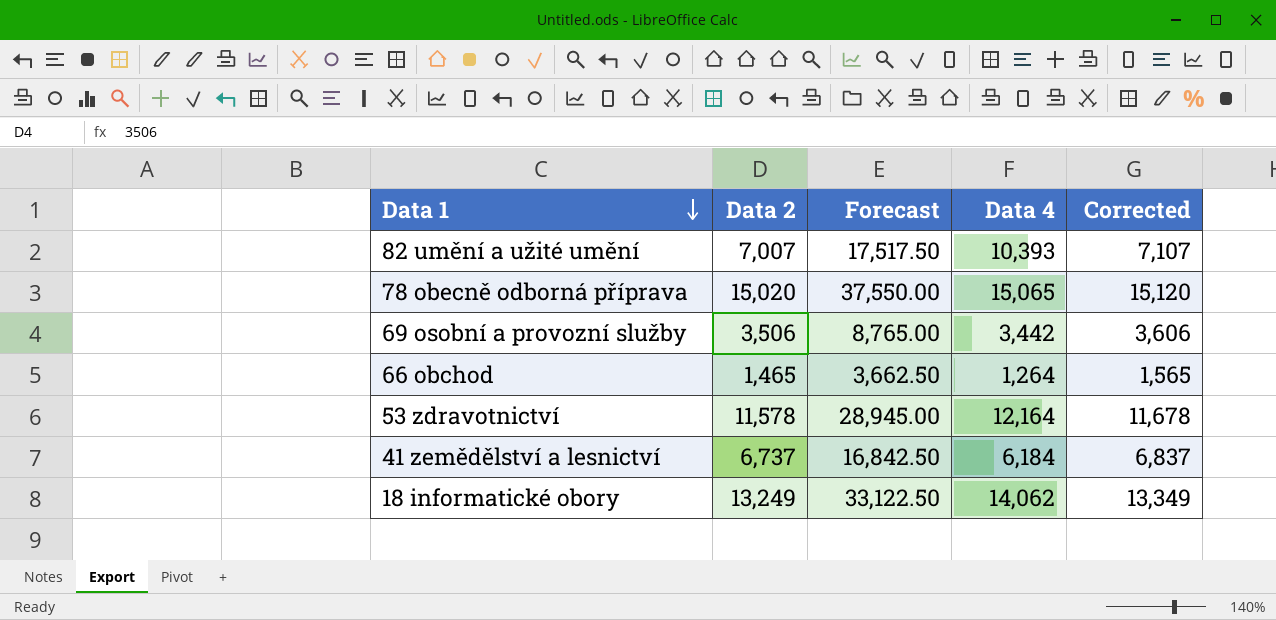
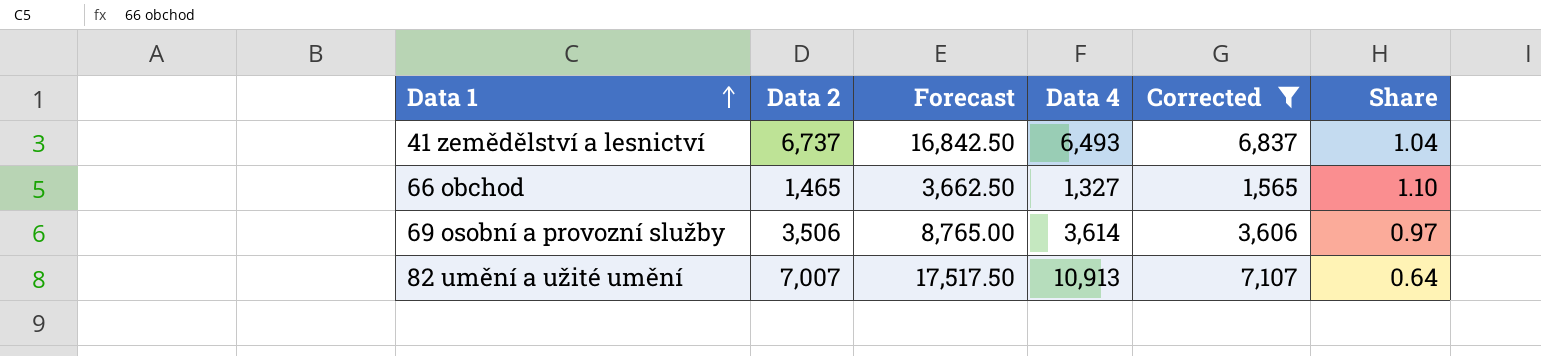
filter: none -> Corrected <= 7,107
row order: Data 1 descending -> Data 1 ascending
column Share | formula: none -> [Data 2] / [Data 4]
41 zemědělství a lesnictví | Data 4: 6,184 -> 6,493
66 obchod | Data 4: 1,264 -> 1,327
69 osobní a provozní služby | Data 4: 3,442 -> 3,614
82 umění a užité umění | Data 4: 10,393 -> 10,913

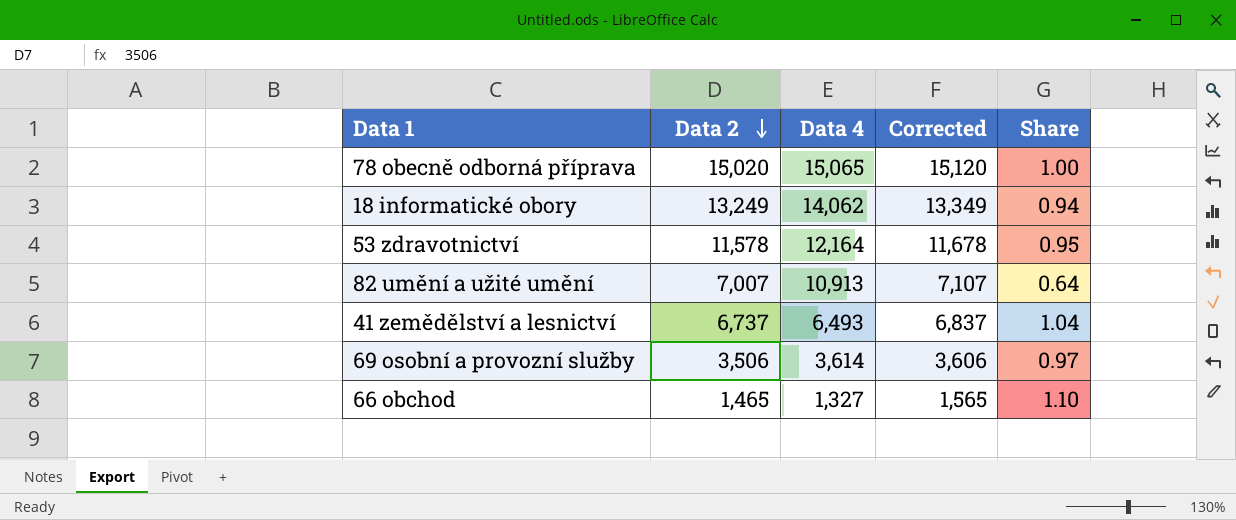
filter: Corrected <= 7,107 -> none
row order: Data 1 ascending -> Data 2 descending
column Forecast | formula: [Data 2] * 2.5 -> none

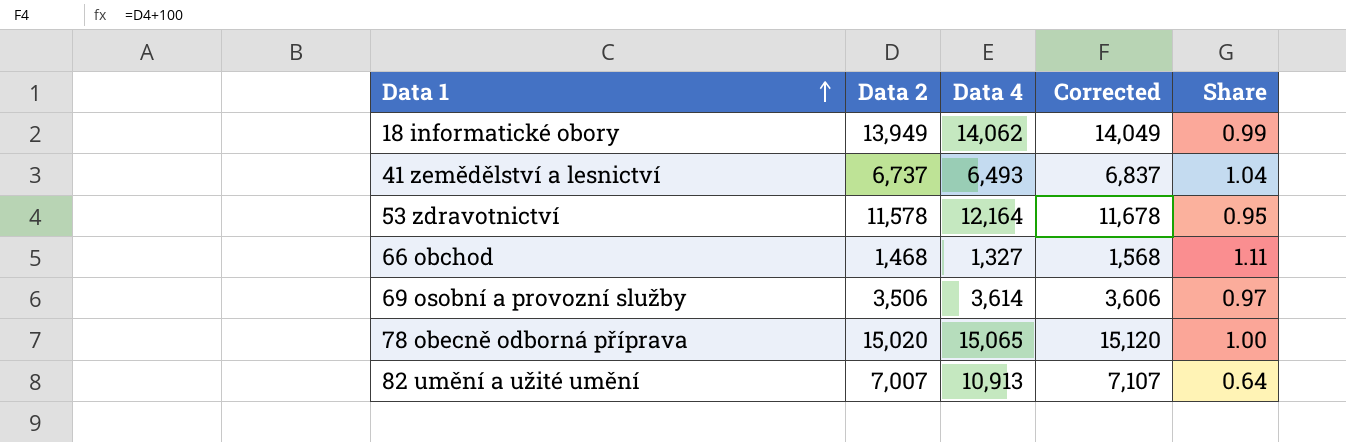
row order: Data 2 descending -> Data 1 ascending
18 informatické obory | Data 2: 13,249 -> 13,949
18 informatické obory | Corrected: 13,349 -> 14,049
18 informatické obory | Share: 0.94 -> 0.99
66 obchod | Data 2: 1,465 -> 1,468
66 obchod | Corrected: 1,565 -> 1,568
66 obchod | Share: 1.10 -> 1.11

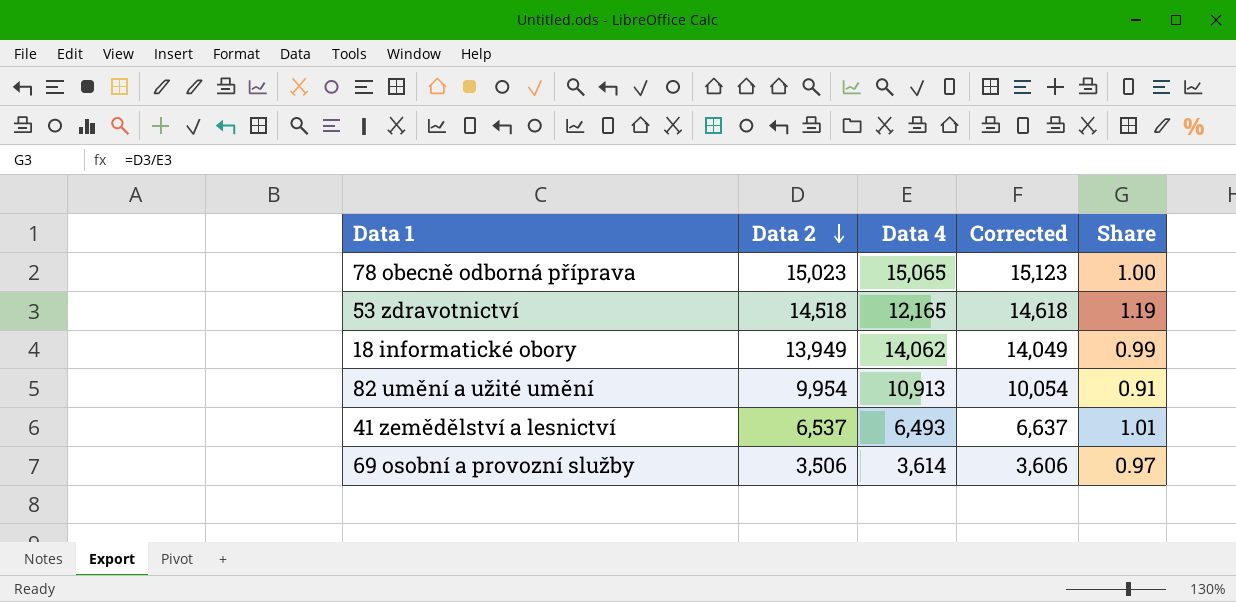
row order: Data 1 ascending -> Data 2 descending
row 66 obchod: 1,468 | 1,327 | 1,568 | 1.11 -> none
78 obecně odborná příprava | Data 2: 15,020 -> 15,023
78 obecně odborná příprava | Corrected: 15,120 -> 15,123
53 zdravotnictví | Data 2: 11,578 -> 14,518
53 zdravotnictví | Data 4: 12,164 -> 12,165
53 zdravotnictví | Corrected: 11,678 -> 14,618
53 zdravotnictví | Share: 0.95 -> 1.19
82 umění a užité umění | Data 2: 7,007 -> 9,954
82 umění a užité umění | Corrected: 7,107 -> 10,054
82 umění a užité umění | Share: 0.64 -> 0.91
41 zemědělství a lesnictví | Data 2: 6,737 -> 6,537
41 zemědělství a lesnictví | Corrected: 6,837 -> 6,637
41 zemědělství a lesnictví | Share: 1.04 -> 1.01

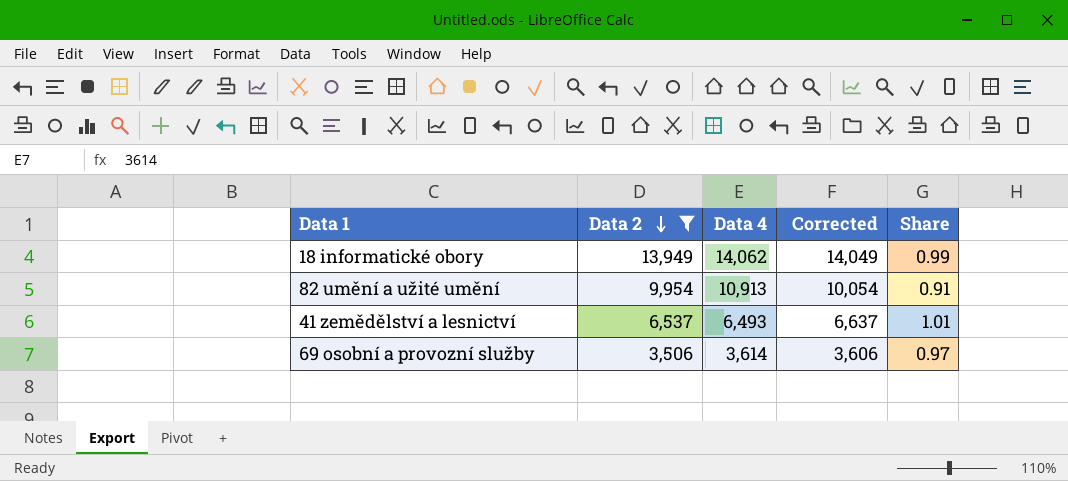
filter: none -> Data 2 <= 13,949

